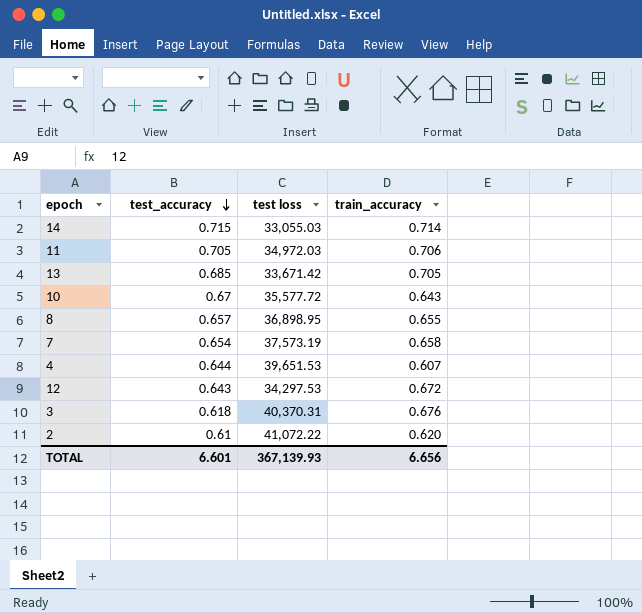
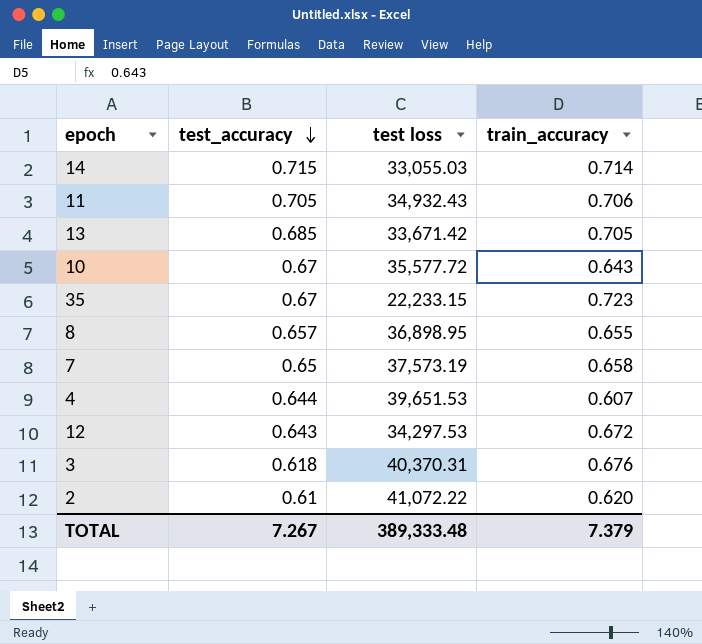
11 | test loss: 34,972.03 -> 34,932.43
row 35: none -> 0.67 | 22,233.15 | 0.723
7 | test_accuracy: 0.654 -> 0.65
TOTAL | test_accuracy: 6.601 -> 7.267
TOTAL | test loss: 367,139.93 -> 389,333.48
TOTAL | train_accuracy: 6.656 -> 7.379

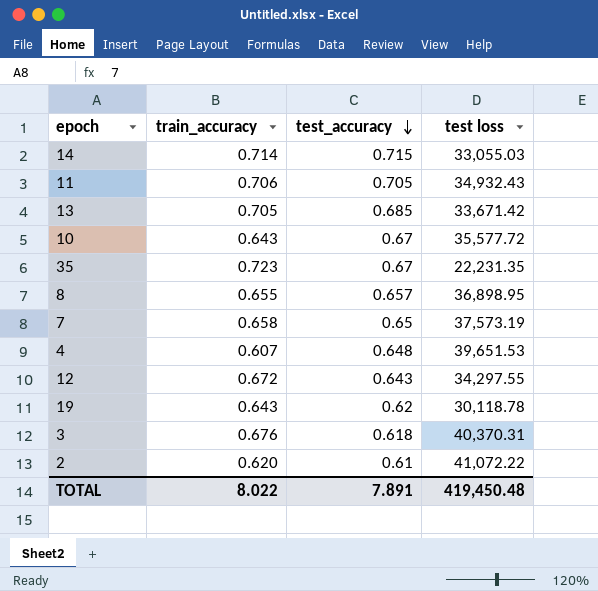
column train_accuracy | position: 4 -> 2
35 | test loss: 22,233.15 -> 22,231.35
4 | test_accuracy: 0.644 -> 0.648
12 | test loss: 34,297.53 -> 34,297.55
row 19: none -> 0.643 | 0.62 | 30,118.78
TOTAL | train_accuracy: 7.379 -> 8.022
TOTAL | test_accuracy: 7.267 -> 7.891
TOTAL | test loss: 389,333.48 -> 419,450.48

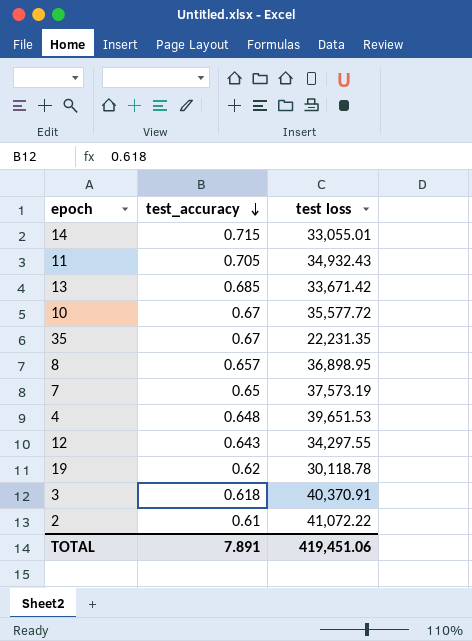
column train_accuracy | position: 2 -> none
14 | test loss: 33,055.03 -> 33,055.01
3 | test loss: 40,370.31 -> 40,370.91
TOTAL | test loss: 419,450.48 -> 419,451.06

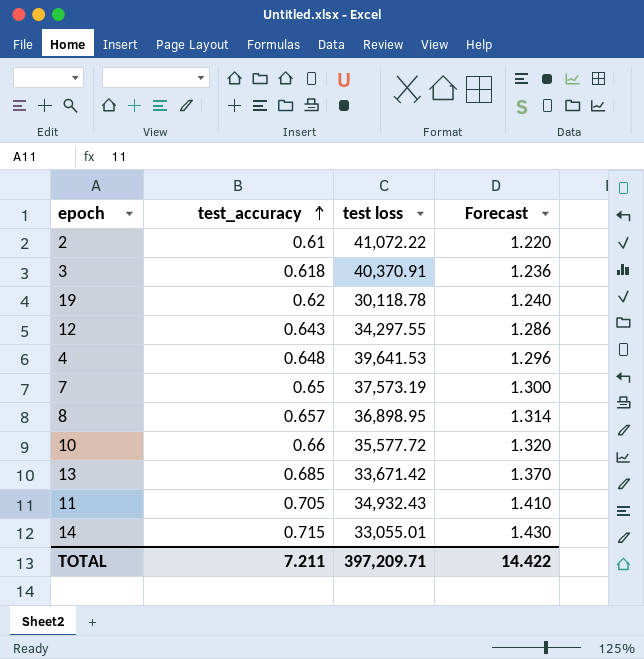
row order: test_accuracy descending -> test_accuracy ascending
column Forecast | formula: none -> [test_accuracy] * 2
row 35: 0.67 | 22,231.35 -> none
4 | test loss: 39,651.53 -> 39,641.53
10 | test_accuracy: 0.67 -> 0.66
TOTAL | test_accuracy: 7.891 -> 7.211
TOTAL | test loss: 419,451.06 -> 397,209.71

